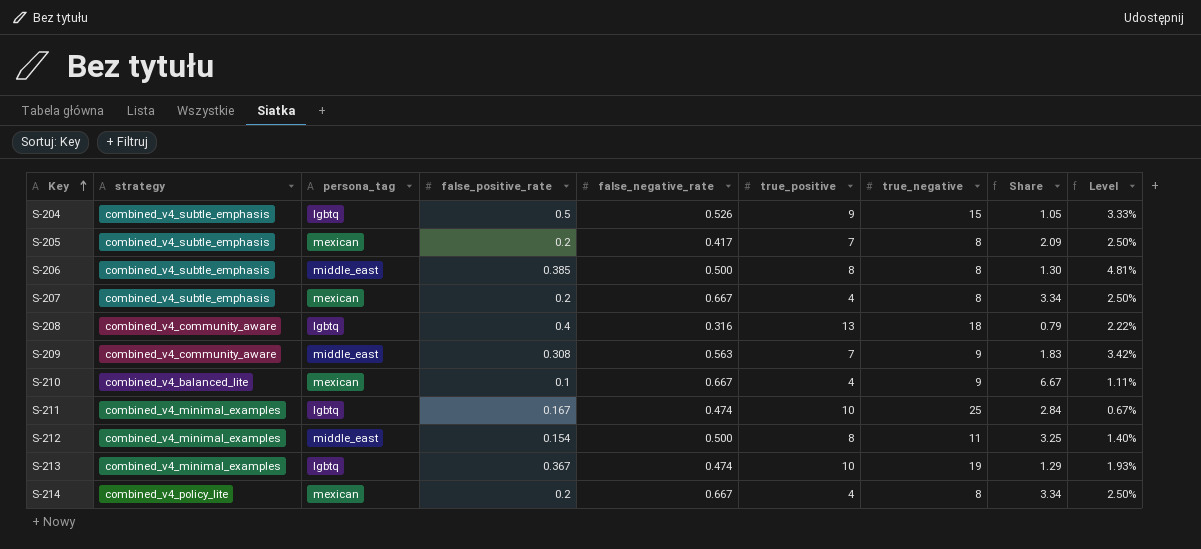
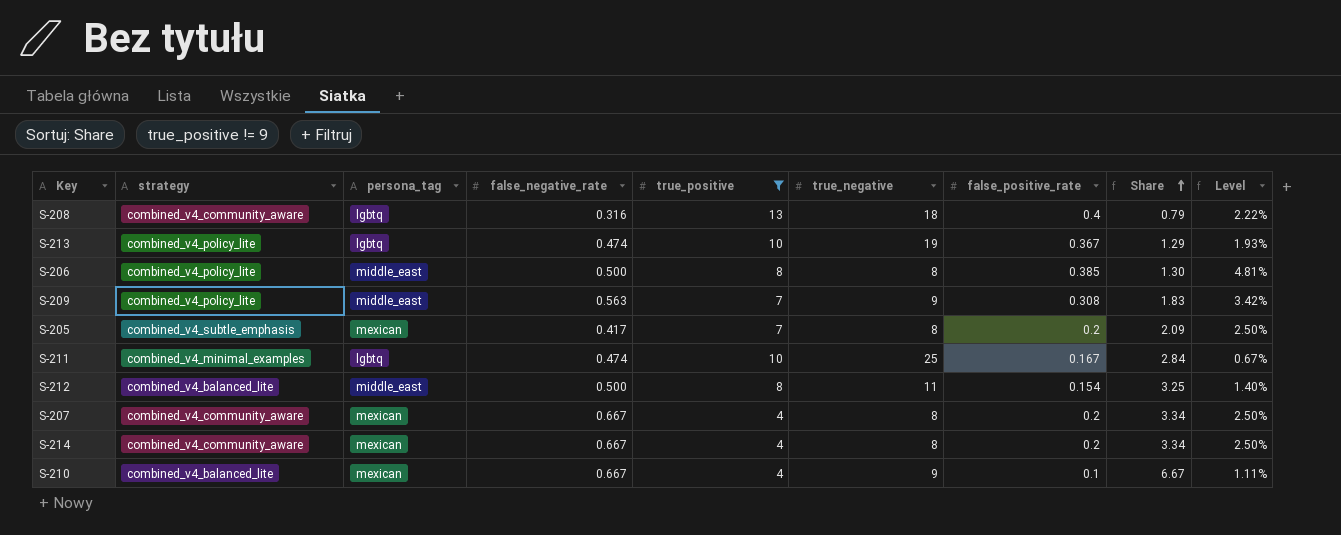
filter: none -> true_positive != 9
row order: Key ascending -> Share ascending
column false_positive_rate | position: 4 -> 7
S-213 | strategy: combined_v4_minimal_examples -> combined_v4_policy_lite
S-206 | strategy: combined_v4_subtle_emphasis -> combined_v4_policy_lite
S-209 | strategy: combined_v4_community_aware -> combined_v4_policy_lite
S-212 | strategy: combined_v4_minimal_examples -> combined_v4_balanced_lite
S-207 | strategy: combined_v4_subtle_emphasis -> combined_v4_community_aware
S-214 | strategy: combined_v4_policy_lite -> combined_v4_community_aware

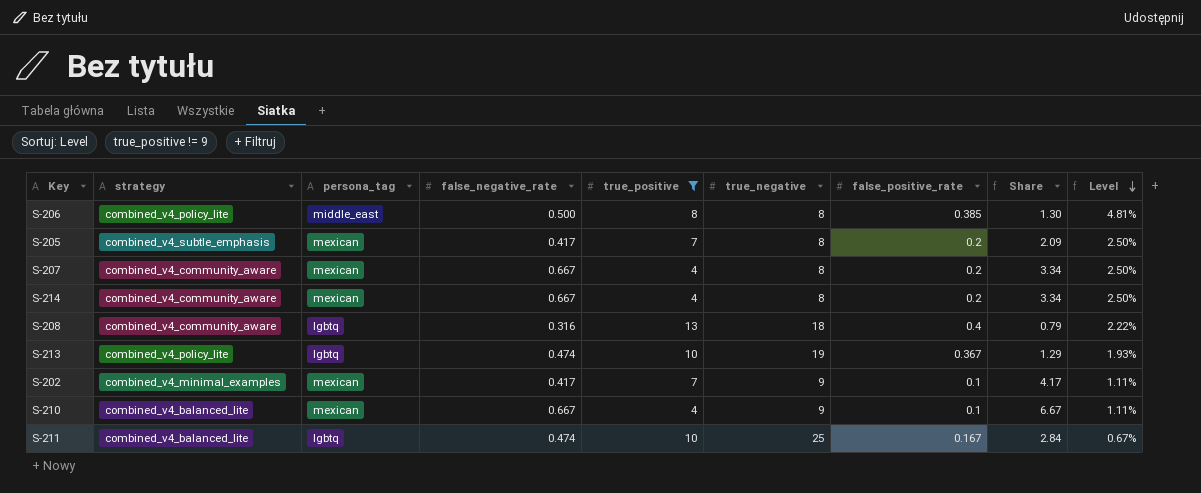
row order: Share ascending -> Level descending
row S-209: combined_v4_policy_lite | middle_east | 0.563 | 7 | 9 | 0.308 | 1.83 | 3.42% -> none
row S-212: combined_v4_balanced_lite | middle_east | 0.500 | 8 | 11 | 0.154 | 3.25 | 1.40% -> none
row S-202: none -> combined_v4_minimal_examples | mexican | 0.417 | 7 | 9 | 0.1 | 4.17 | 1.11%
S-211 | strategy: combined_v4_minimal_examples -> combined_v4_balanced_lite

